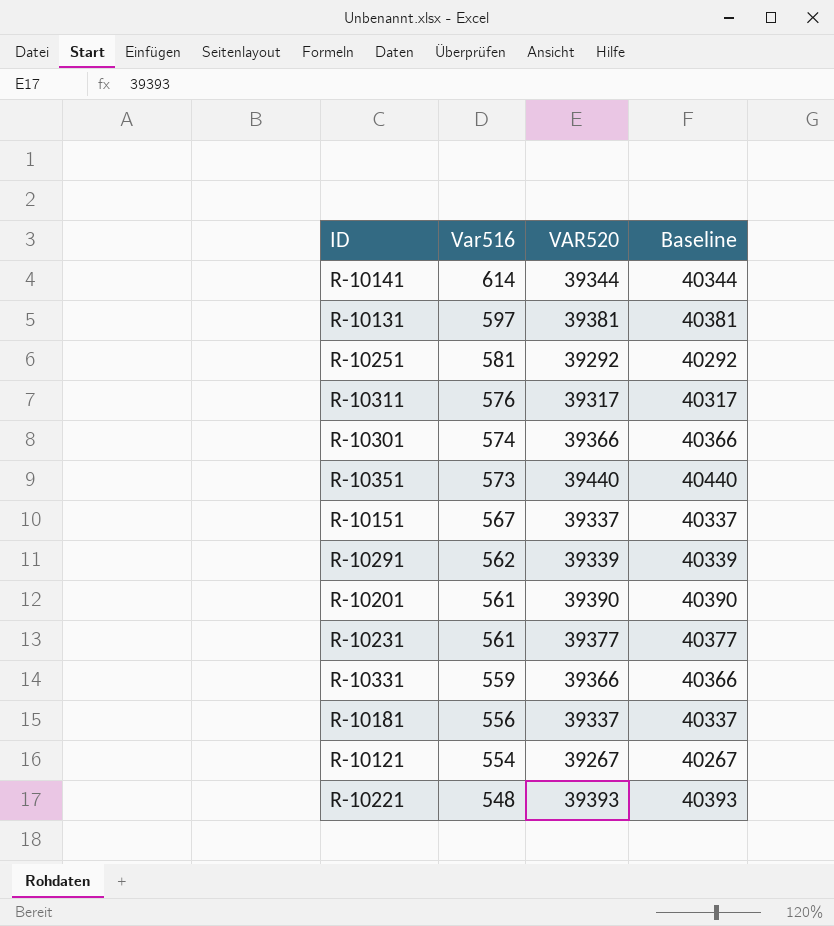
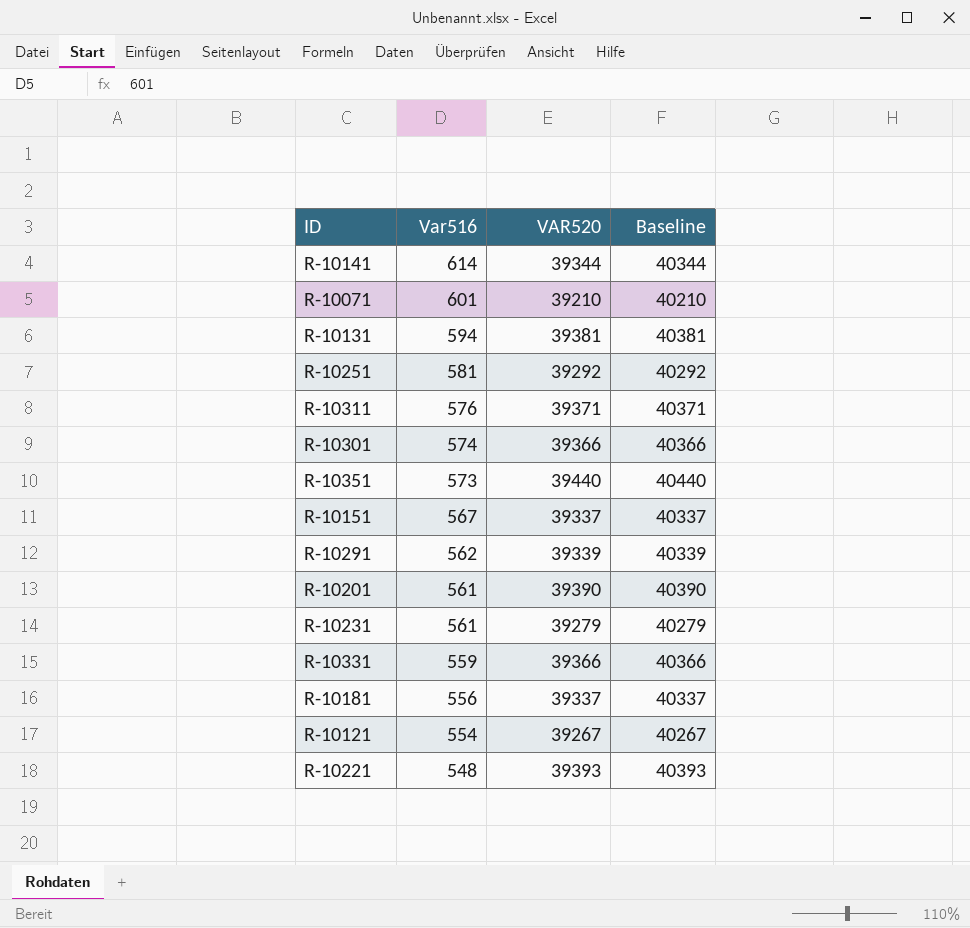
row R-10071: none -> 601 | 39210 | 40210
R-10131 | Var516: 597 -> 594
R-10311 | VAR520: 39317 -> 39371
R-10311 | Baseline: 40317 -> 40371
R-10231 | VAR520: 39377 -> 39279
R-10231 | Baseline: 40377 -> 40279

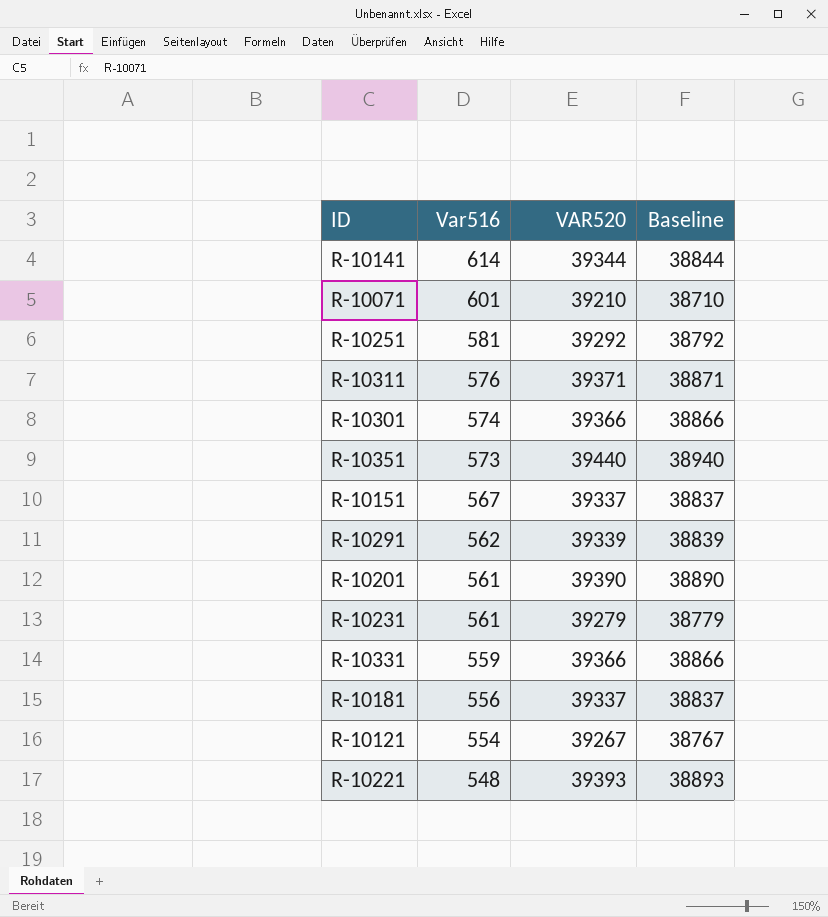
column Baseline | formula: [VAR520] + 1000 -> [VAR520] - 500
row R-10131: 594 | 39381 | 40381 -> none

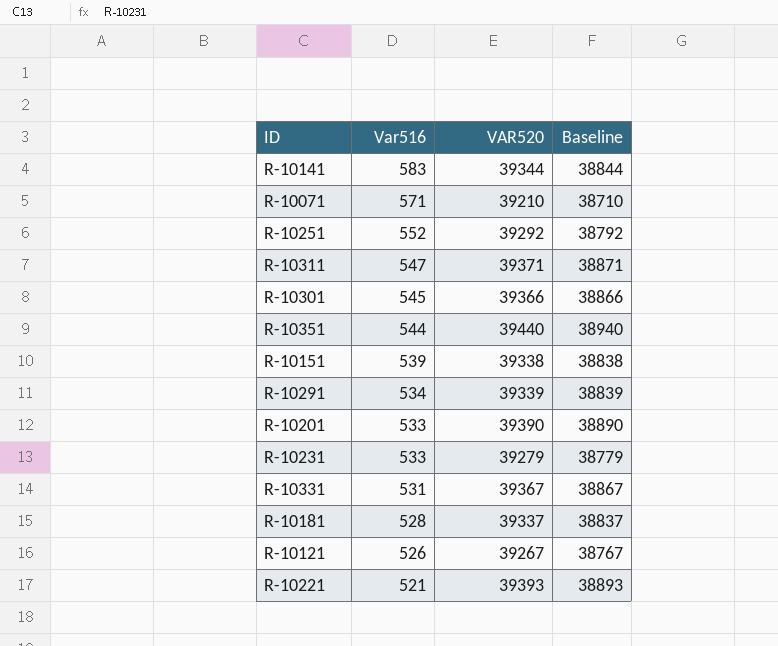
R-10141 | Var516: 614 -> 583
R-10071 | Var516: 601 -> 571
R-10251 | Var516: 581 -> 552
R-10311 | Var516: 576 -> 547
R-10301 | Var516: 574 -> 545
R-10351 | Var516: 573 -> 544
R-10151 | Var516: 567 -> 539
R-10151 | VAR520: 39337 -> 39338
R-10151 | Baseline: 38837 -> 38838
R-10291 | Var516: 562 -> 534
R-10201 | Var516: 561 -> 533
R-10231 | Var516: 561 -> 533
R-10331 | Var516: 559 -> 531
R-10331 | VAR520: 39366 -> 39367
R-10331 | Baseline: 38866 -> 38867
R-10181 | Var516: 556 -> 528
R-10121 | Var516: 554 -> 526
R-10221 | Var516: 548 -> 521

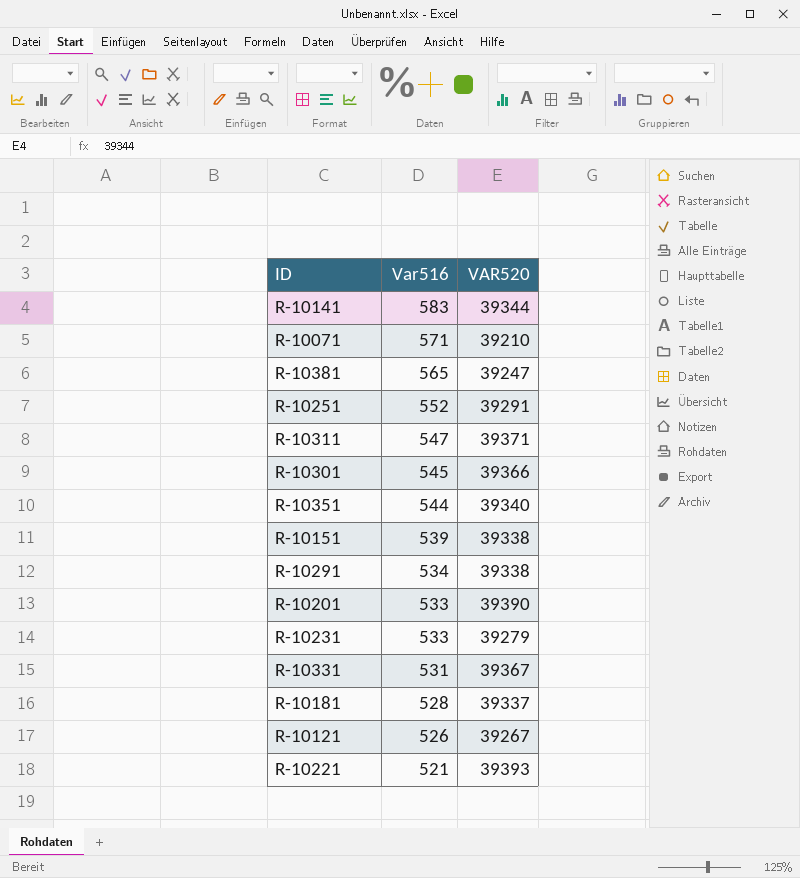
column Baseline | formula: [VAR520] - 500 -> none
row R-10381: none -> 565 | 39247
R-10251 | VAR520: 39292 -> 39291
R-10351 | VAR520: 39440 -> 39340
R-10291 | VAR520: 39339 -> 39338

